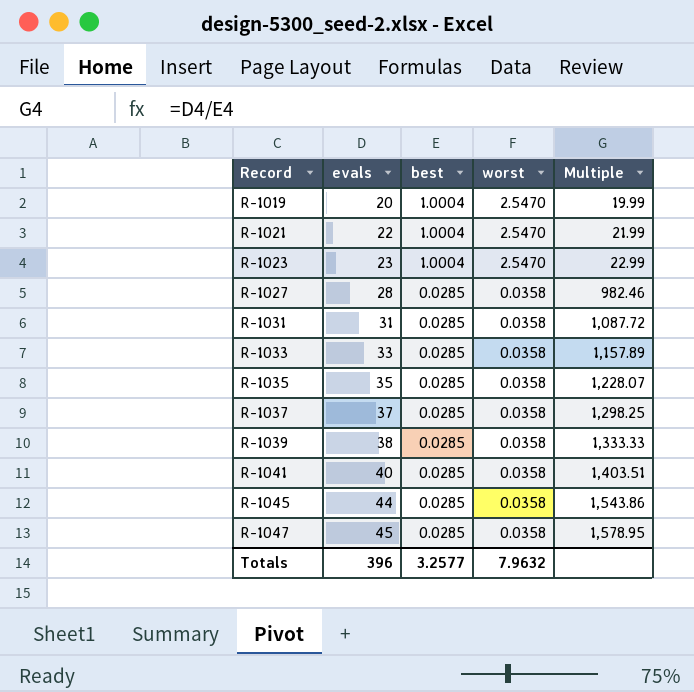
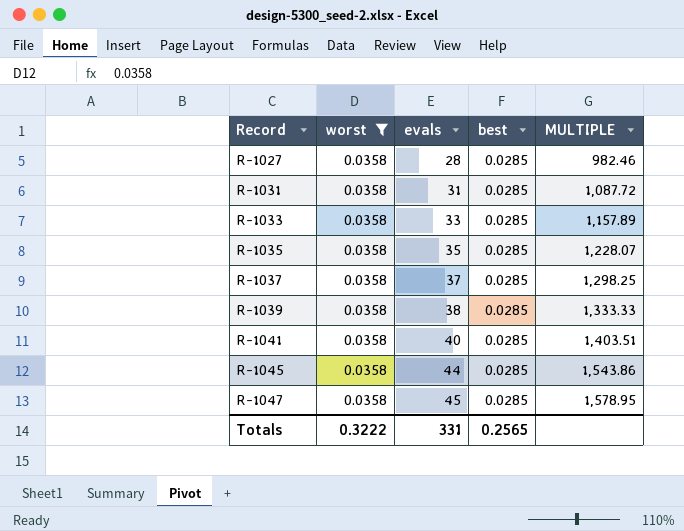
filter: none -> worst = 0.0358
column worst | position: 4 -> 2
column name: Multiple -> MULTIPLE
Totals | worst: 7.9632 -> 0.3222
Totals | evals: 396 -> 331
Totals | best: 3.2577 -> 0.2565

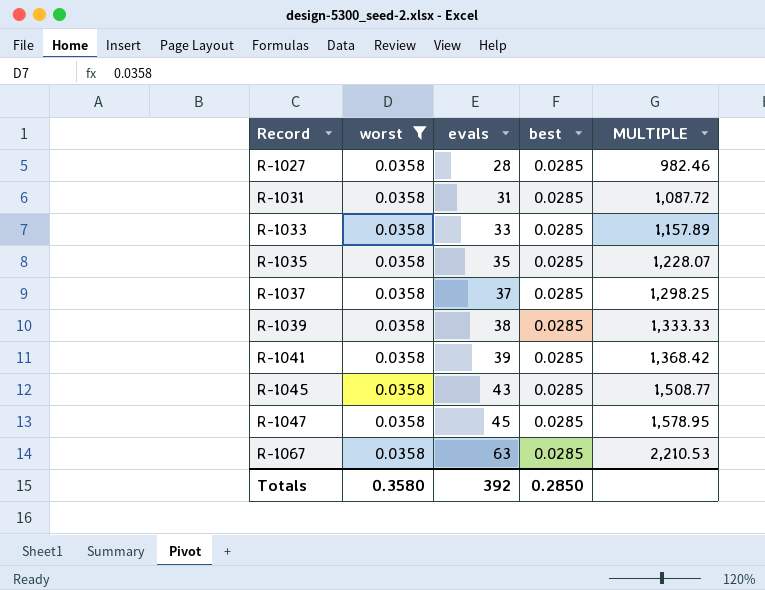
R-1041 | evals: 40 -> 39
R-1041 | MULTIPLE: 1,403.51 -> 1,368.42
R-1045 | evals: 44 -> 43
R-1045 | MULTIPLE: 1,543.86 -> 1,508.77
row R-1067: none -> 0.0358 | 63 | 0.0285 | 2,210.53
Totals | worst: 0.3222 -> 0.3580
Totals | evals: 331 -> 392
Totals | best: 0.2565 -> 0.2850

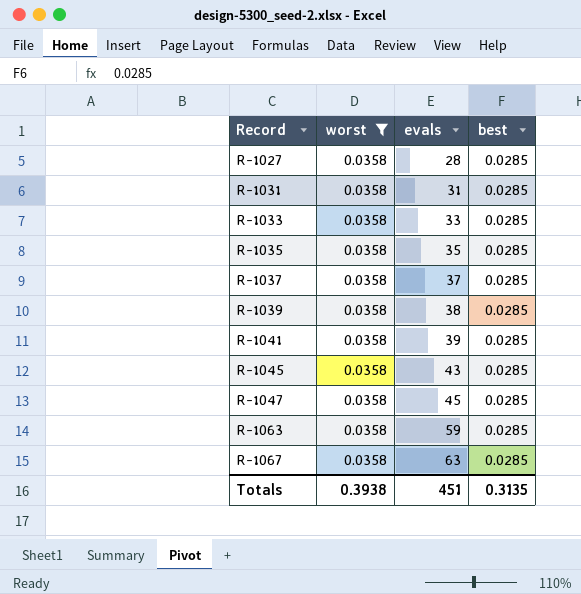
column MULTIPLE | formula: [evals] / [best] -> none
row R-1063: none -> 0.0358 | 59 | 0.0285
Totals | worst: 0.3580 -> 0.3938
Totals | evals: 392 -> 451
Totals | best: 0.2850 -> 0.3135

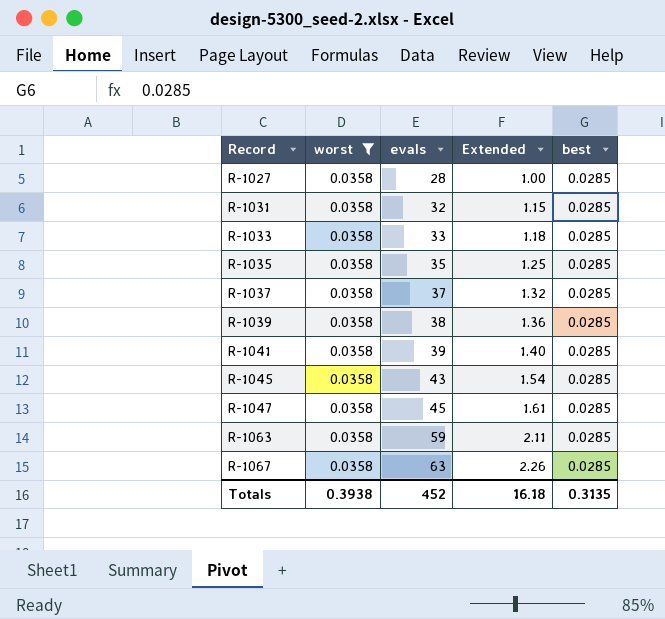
column Extended | formula: none -> [worst] * [evals]
R-1031 | evals: 31 -> 32
Totals | evals: 451 -> 452

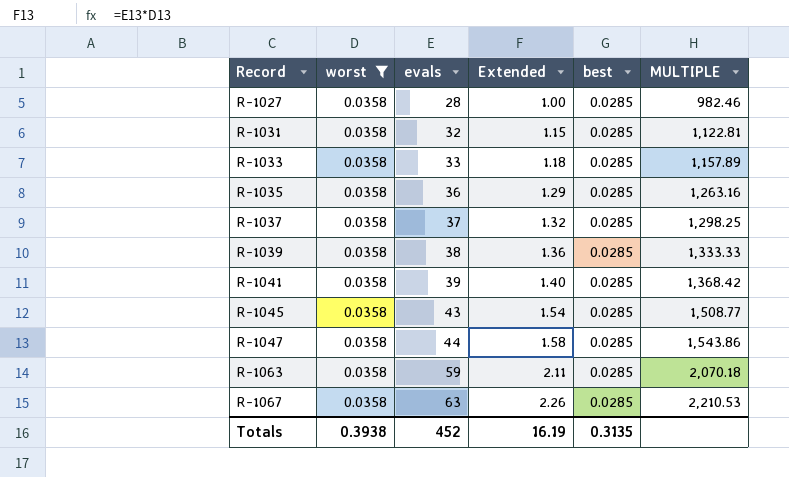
column MULTIPLE | formula: none -> [evals] / [best]
R-1035 | evals: 35 -> 36
R-1035 | Extended: 1.25 -> 1.29
R-1047 | evals: 45 -> 44
R-1047 | Extended: 1.61 -> 1.58
Totals | Extended: 16.18 -> 16.19

